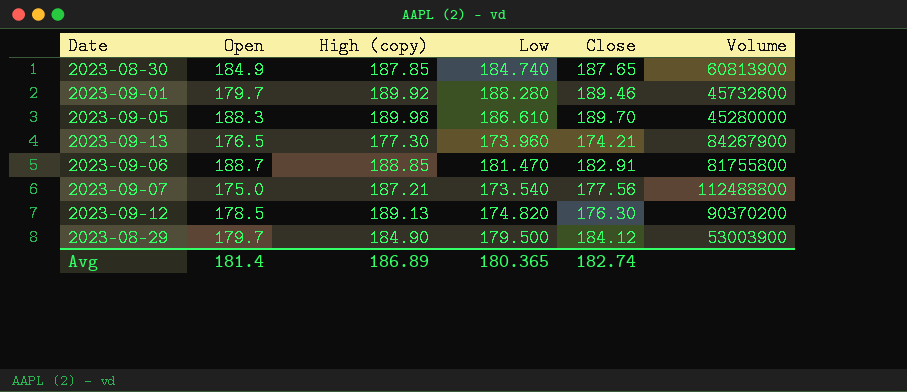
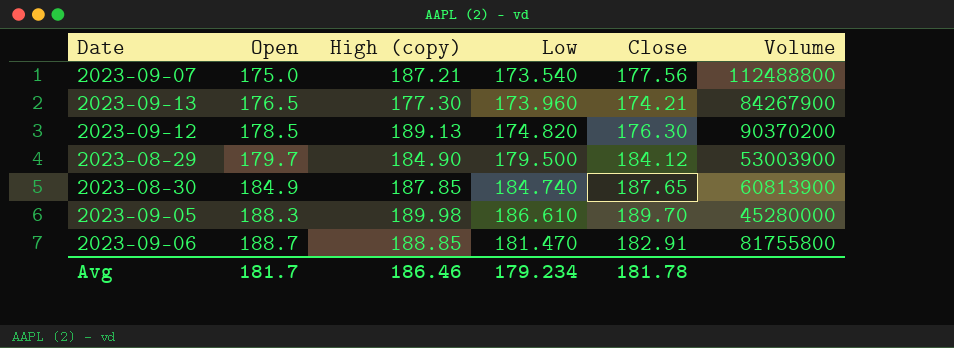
row order: none -> Open ascending
row 2023-09-01: 179.7 | 189.92 | 188.280 | 189.46 | 45732600 -> none
Avg | Open: 181.4 -> 181.7
Avg | High (copy): 186.89 -> 186.46
Avg | Low: 180.365 -> 179.234
Avg | Close: 182.74 -> 181.78

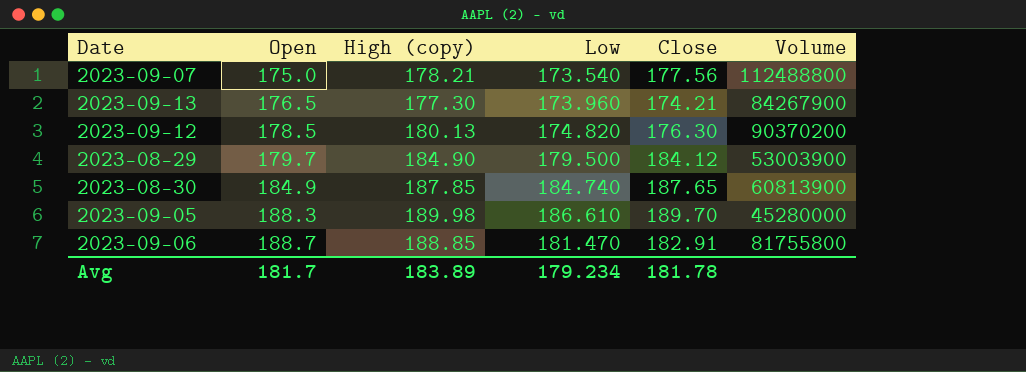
2023-09-07 | High (copy): 187.21 -> 178.21
2023-09-12 | High (copy): 189.13 -> 180.13
Avg | High (copy): 186.46 -> 183.89

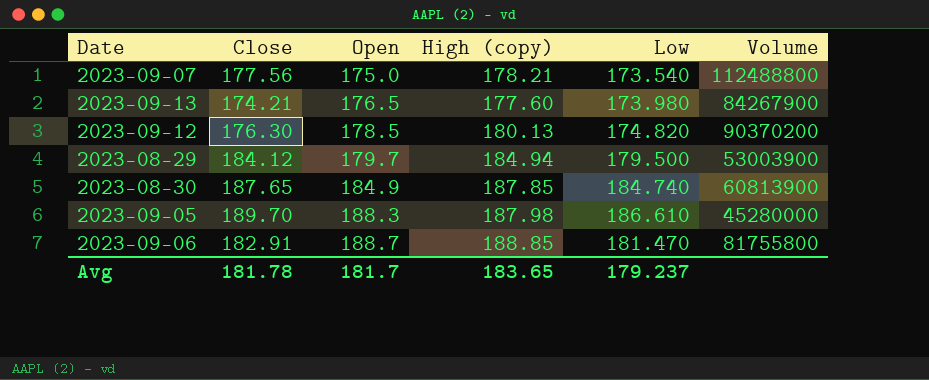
column Close | position: 5 -> 2
2023-09-13 | High (copy): 177.30 -> 177.60
2023-09-13 | Low: 173.960 -> 173.980
2023-08-29 | High (copy): 184.90 -> 184.94
2023-09-05 | High (copy): 189.98 -> 187.98
Avg | High (copy): 183.89 -> 183.65
Avg | Low: 179.234 -> 179.237

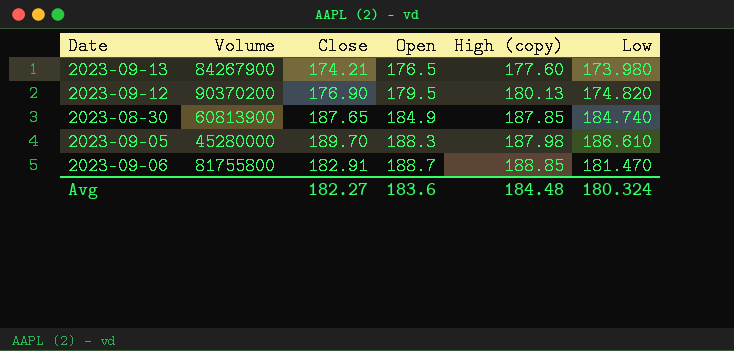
column Volume | position: 6 -> 2
row 2023-09-07: 177.56 | 175.0 | 178.21 | 173.540 | 112488800 -> none
row 2023-08-29: 184.12 | 179.7 | 184.94 | 179.500 | 53003900 -> none
2023-09-12 | Close: 176.30 -> 176.90
2023-09-12 | Open: 178.5 -> 179.5
Avg | Close: 181.78 -> 182.27
Avg | Open: 181.7 -> 183.6
Avg | High (copy): 183.65 -> 184.48
Avg | Low: 179.237 -> 180.324

